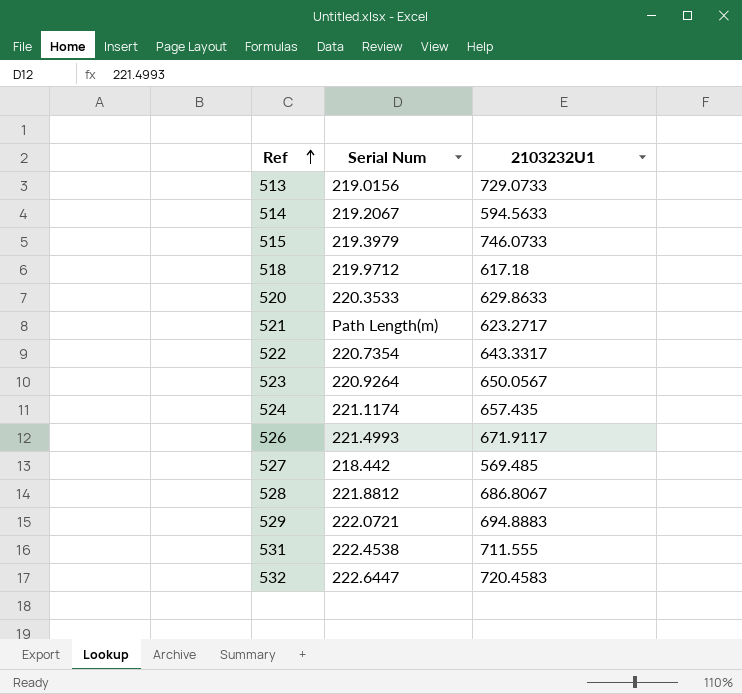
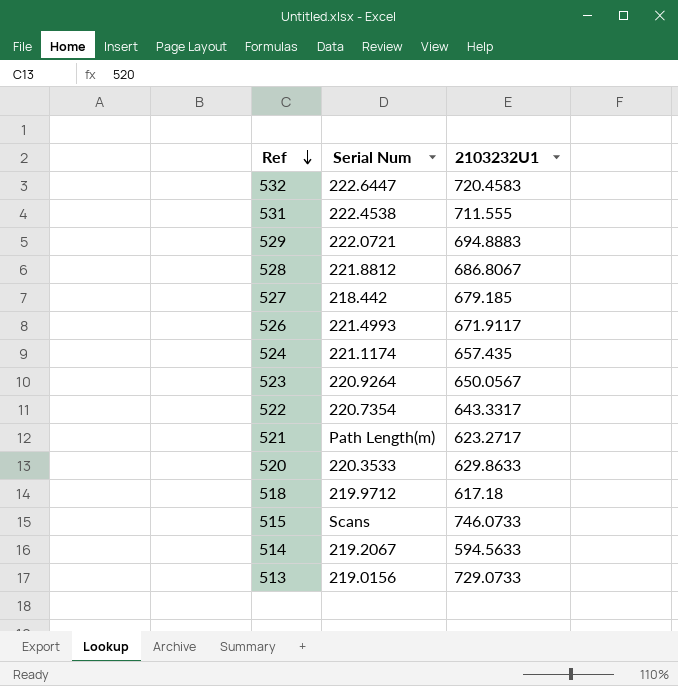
row order: Ref ascending -> Ref descending
527 | 2103232U1: 569.485 -> 679.185
515 | Serial Num: 219.3979 -> Scans

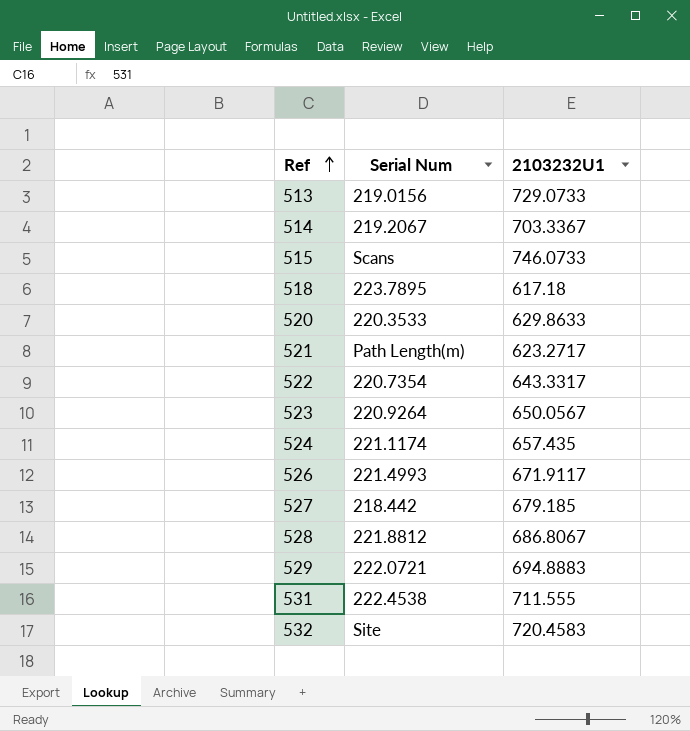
row order: Ref descending -> Ref ascending
514 | 2103232U1: 594.5633 -> 703.3367
518 | Serial Num: 219.9712 -> 223.7895
532 | Serial Num: 222.6447 -> Site

